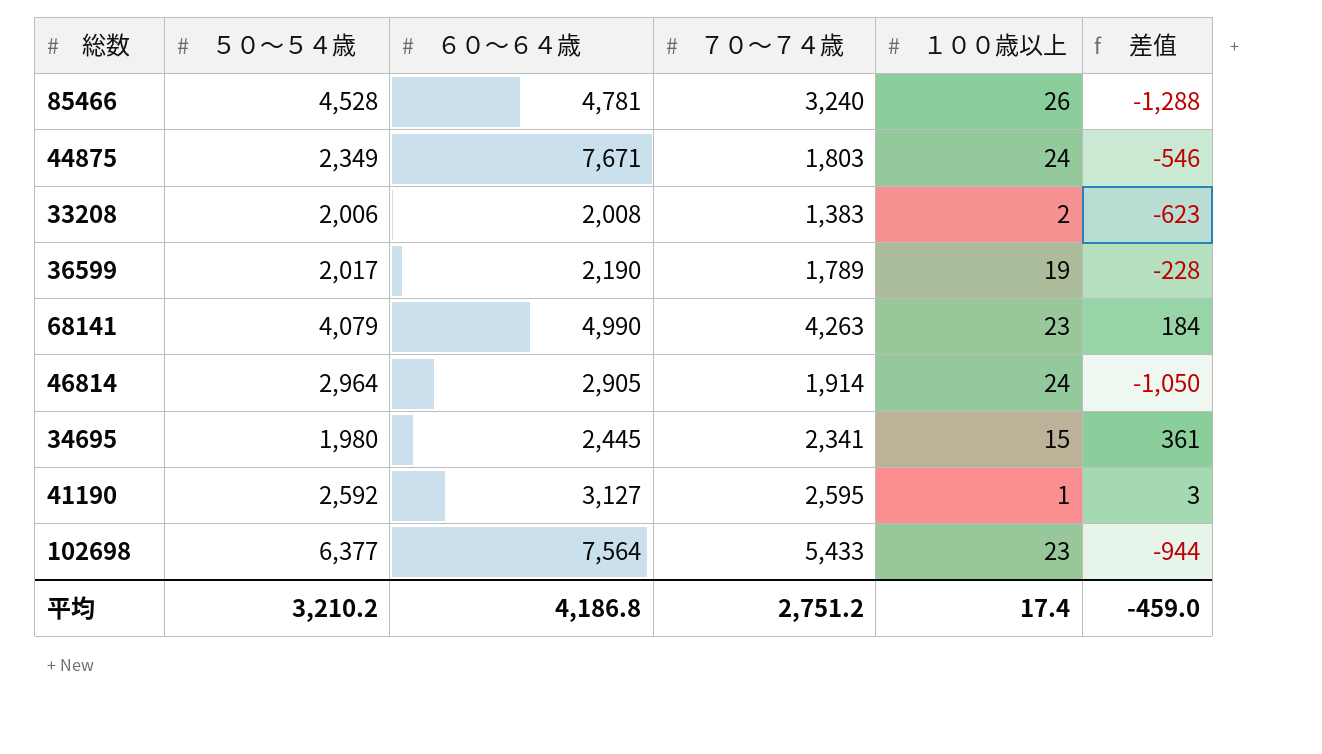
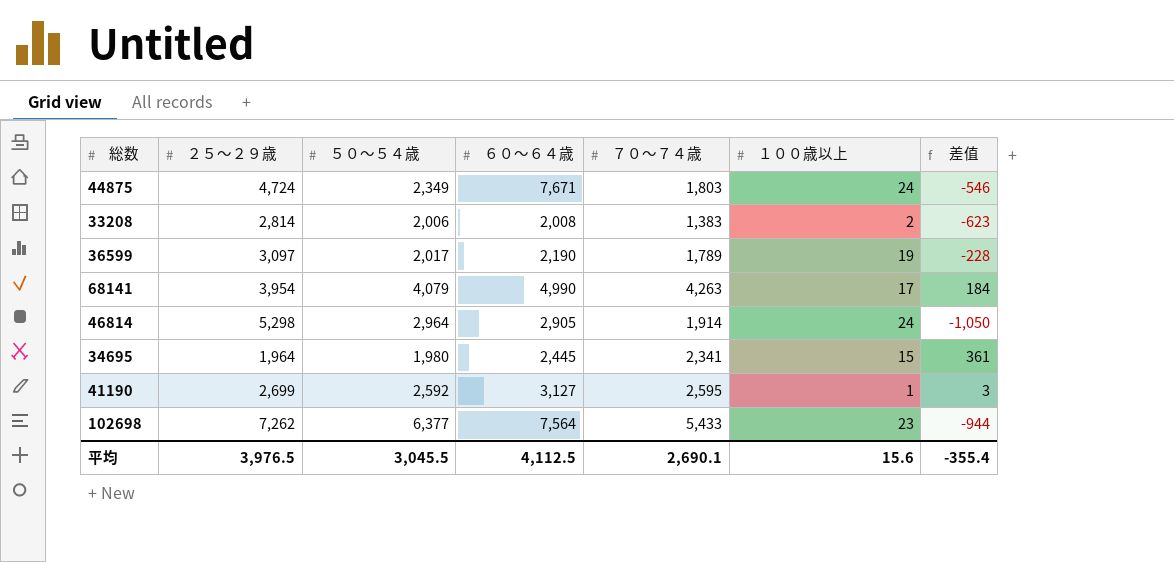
column ２５～２９歳 | position: none -> 2
row 85466: 4,528 | 4,781 | 3,240 | 26 | -1,288 -> none
68141 | １００歳以上: 23 -> 17
平均 | ５０～５４歳: 3,210.2 -> 3,045.5
平均 | ６０～６４歳: 4,186.8 -> 4,112.5
平均 | ７０～７４歳: 2,751.2 -> 2,690.1
平均 | １００歳以上: 17.4 -> 15.6
平均 | 差值: -459.0 -> -355.4

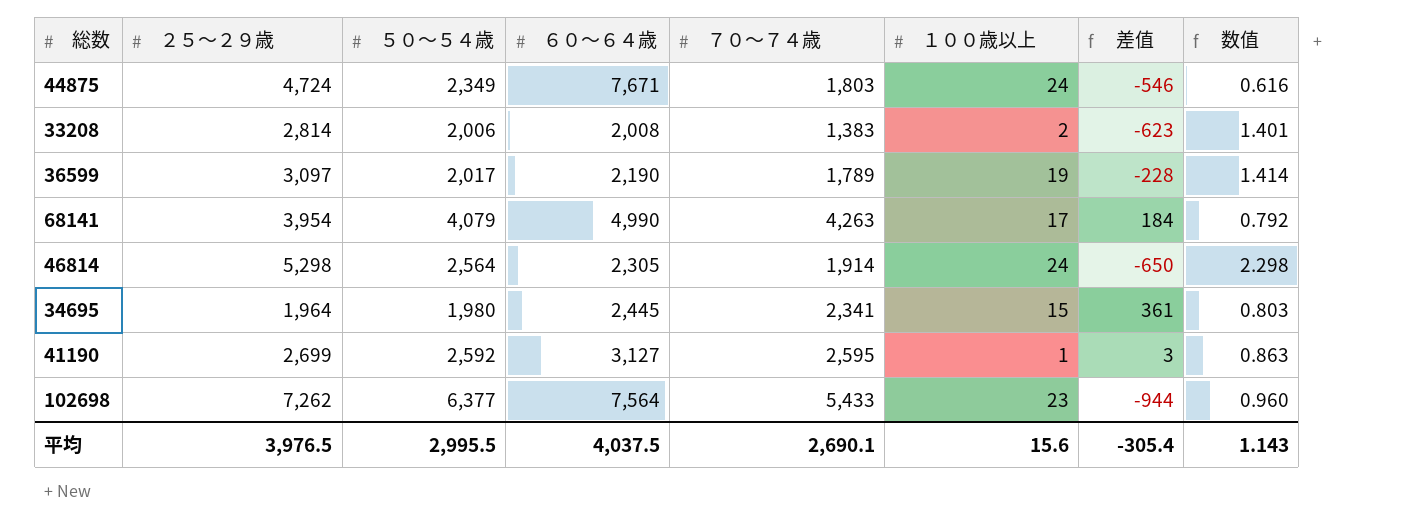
column 数值 | formula: none -> [２５～２９歳] / [６０～６４歳]
46814 | ５０～５４歳: 2,964 -> 2,564
46814 | ６０～６４歳: 2,905 -> 2,305
46814 | 差值: -1,050 -> -650
平均 | ５０～５４歳: 3,045.5 -> 2,995.5
平均 | ６０～６４歳: 4,112.5 -> 4,037.5
平均 | 差值: -355.4 -> -305.4

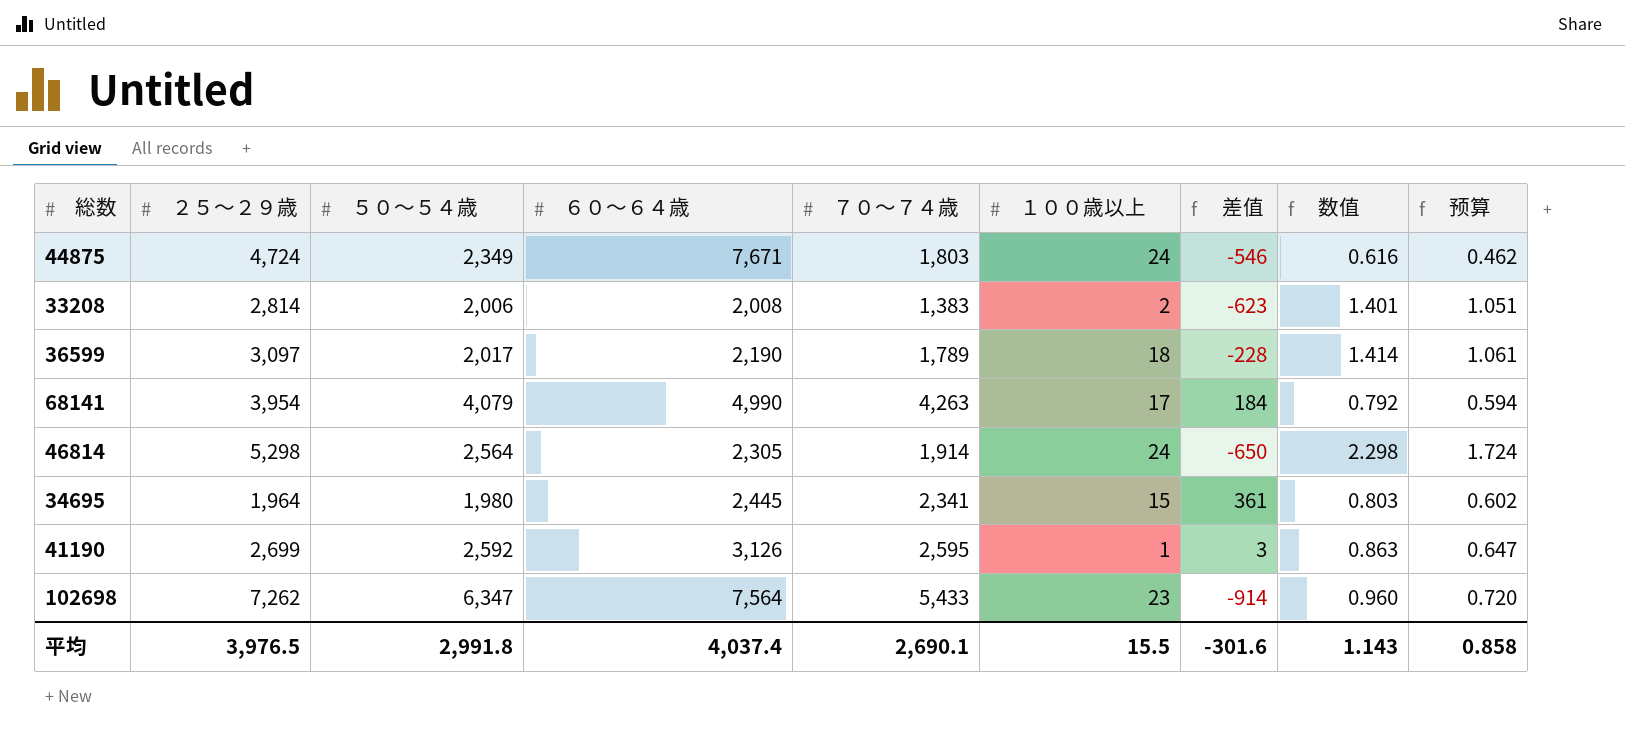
column 预算 | formula: none -> [数值] * 0.75
36599 | １００歳以上: 19 -> 18
41190 | ６０～６４歳: 3,127 -> 3,126
102698 | ５０～５４歳: 6,377 -> 6,347
102698 | 差值: -944 -> -914
平均 | ５０～５４歳: 2,995.5 -> 2,991.8
平均 | ６０～６４歳: 4,037.5 -> 4,037.4
平均 | １００歳以上: 15.6 -> 15.5
平均 | 差值: -305.4 -> -301.6

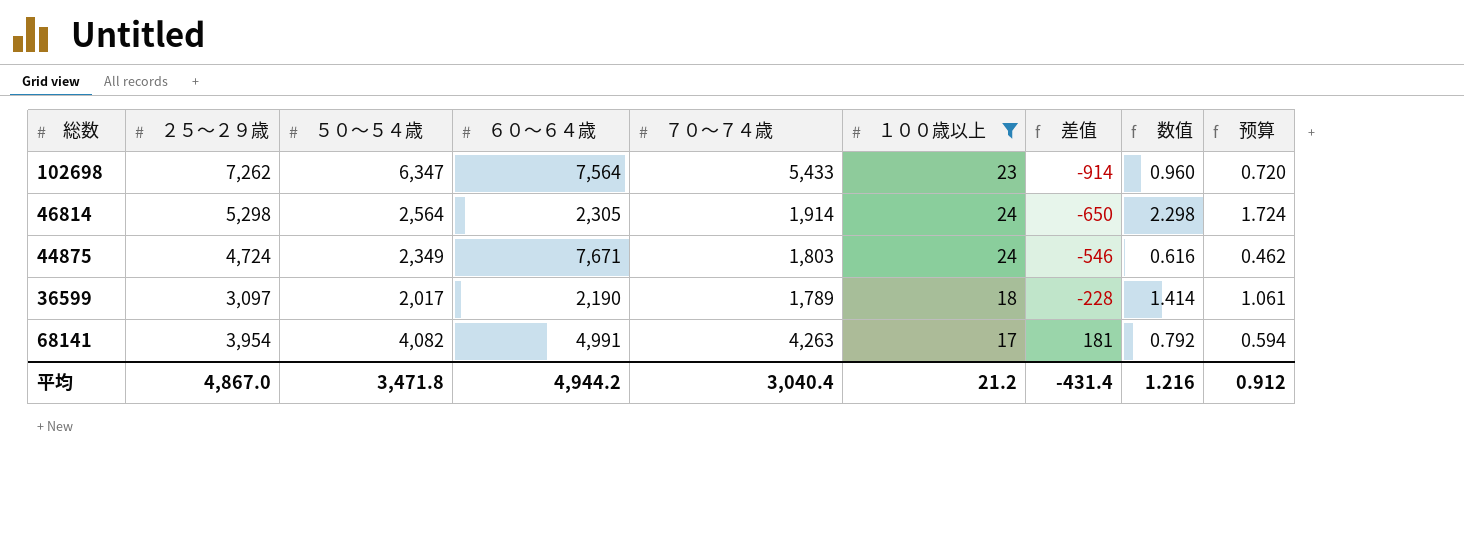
filter: none -> １００歳以上 >= 17
row order: none -> 差值 ascending
68141 | ５０～５４歳: 4,079 -> 4,082
68141 | ６０～６４歳: 4,990 -> 4,991
68141 | 差值: 184 -> 181
平均 | ２５～２９歳: 3,976.5 -> 4,867.0
平均 | ５０～５４歳: 2,991.8 -> 3,471.8
平均 | ６０～６４歳: 4,037.4 -> 4,944.2
平均 | ７０～７４歳: 2,690.1 -> 3,040.4
平均 | １００歳以上: 15.5 -> 21.2
平均 | 差值: -301.6 -> -431.4
平均 | 数值: 1.143 -> 1.216
平均 | 预算: 0.858 -> 0.912

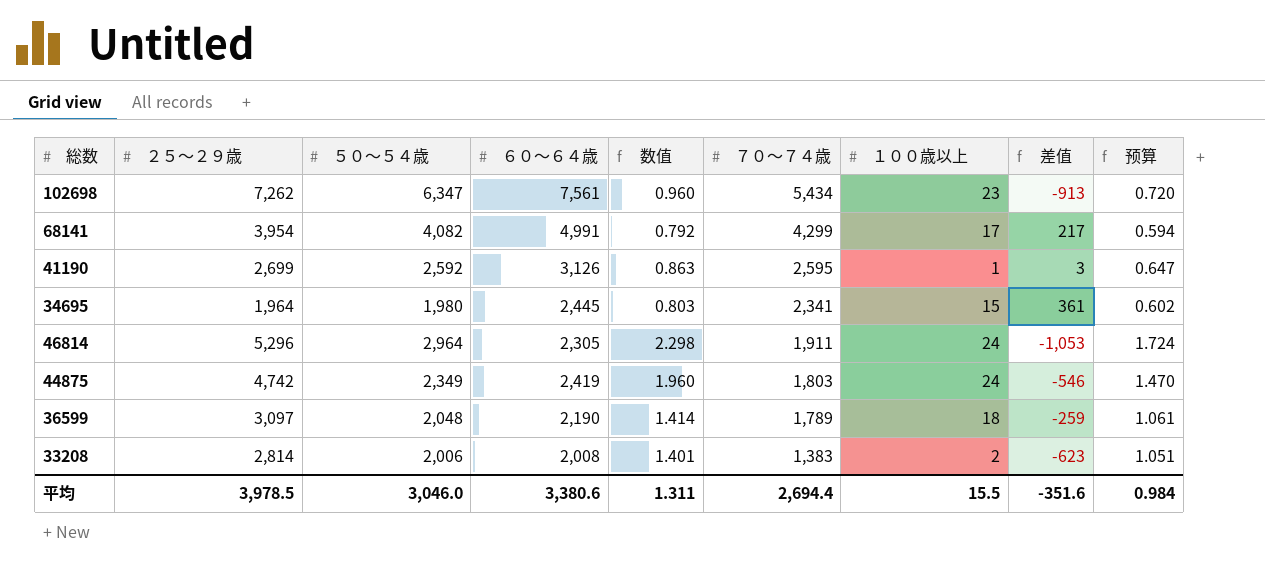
filter: １００歳以上 >= 17 -> none
row order: 差值 ascending -> ７０～７４歳 descending
column 数值 | position: 8 -> 5
102698 | ６０～６４歳: 7,564 -> 7,561
102698 | ７０～７４歳: 5,433 -> 5,434
102698 | 差值: -914 -> -913
68141 | ７０～７４歳: 4,263 -> 4,299
68141 | 差值: 181 -> 217
46814 | ２５～２９歳: 5,298 -> 5,296
46814 | ５０～５４歳: 2,564 -> 2,964
46814 | ７０～７４歳: 1,914 -> 1,911
46814 | 差值: -650 -> -1,053
44875 | ２５～２９歳: 4,724 -> 4,742
44875 | ６０～６４歳: 7,671 -> 2,419
44875 | 数值: 0.616 -> 1.960
44875 | 预算: 0.462 -> 1.470
36599 | ５０～５４歳: 2,017 -> 2,048
36599 | 差值: -228 -> -259
平均 | ２５～２９歳: 4,867.0 -> 3,978.5
平均 | ５０～５４歳: 3,471.8 -> 3,046.0
平均 | ６０～６４歳: 4,944.2 -> 3,380.6
平均 | 数值: 1.216 -> 1.311
平均 | ７０～７４歳: 3,040.4 -> 2,694.4
平均 | １００歳以上: 21.2 -> 15.5
平均 | 差值: -431.4 -> -351.6
平均 | 预算: 0.912 -> 0.984

